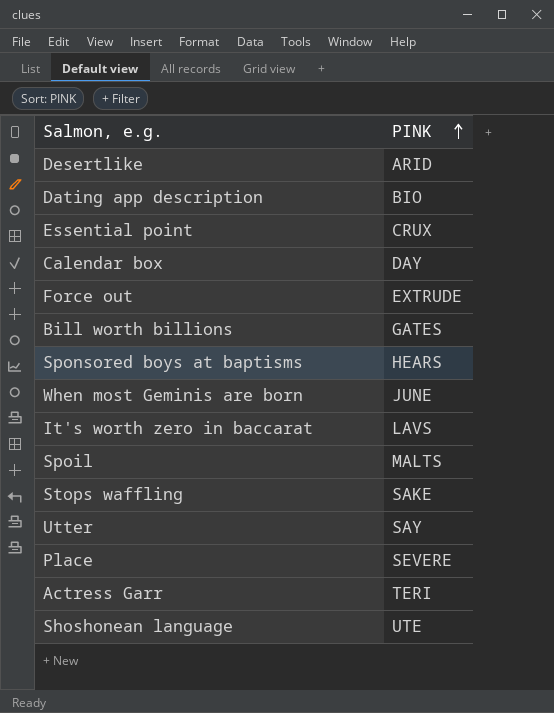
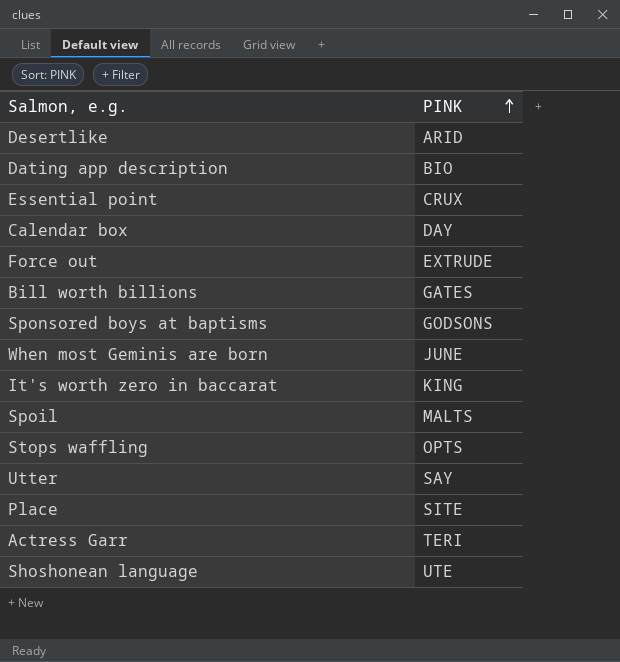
Sponsored boys at baptisms | PINK: HEARS -> GODSONS
It's worth zero in baccarat | PINK: LAVS -> KING
Stops waffling | PINK: SAKE -> OPTS
Place | PINK: SEVERE -> SITE

